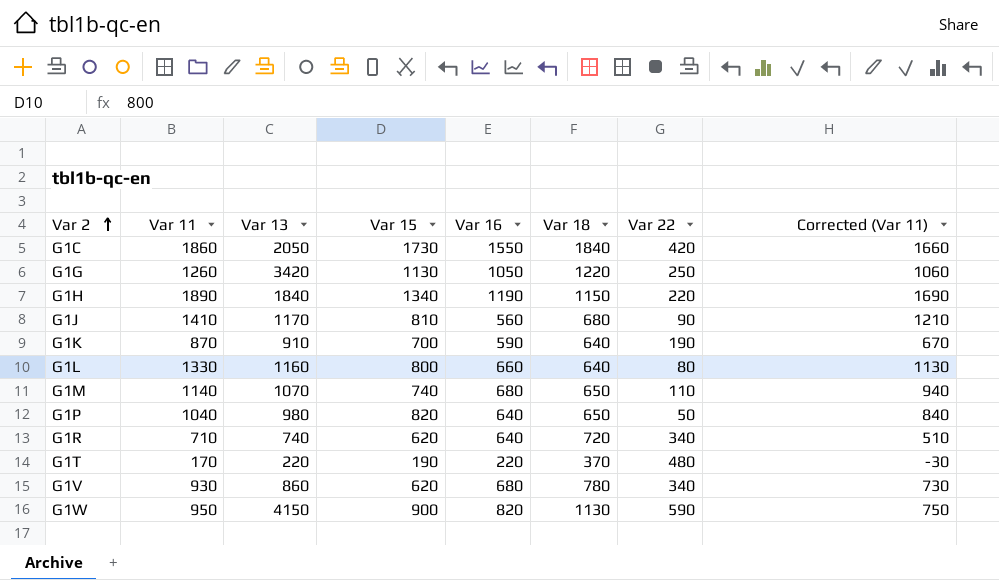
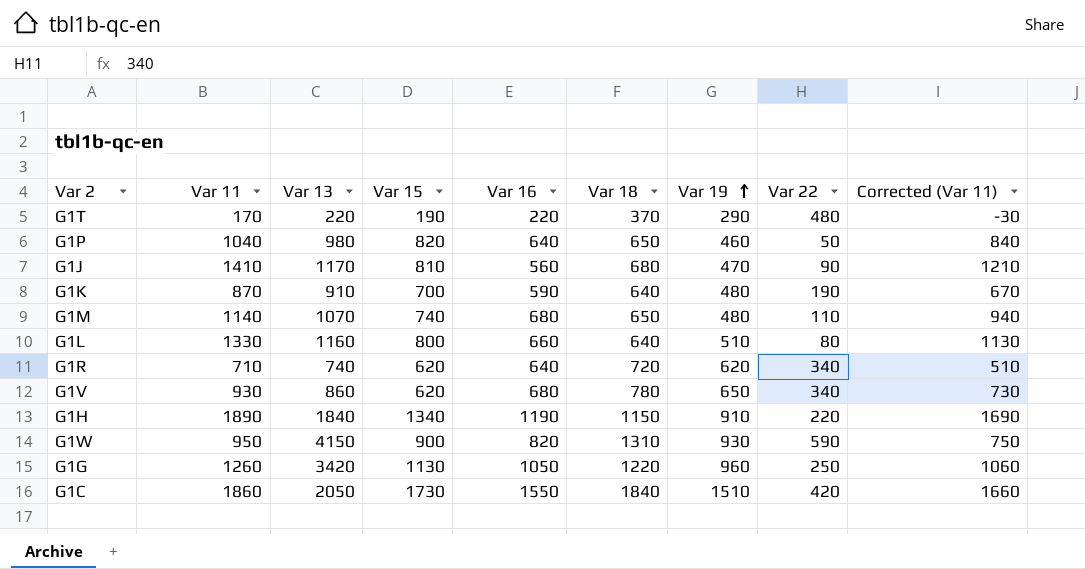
row order: Var 2 ascending -> Var 19 ascending
column Var 19 | position: none -> 7
G1W | Var 18: 1130 -> 1310

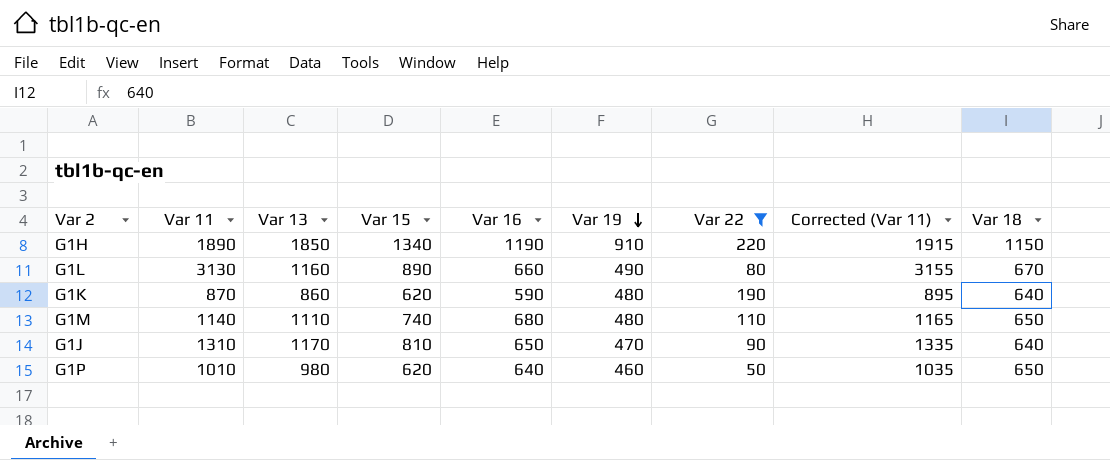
filter: none -> Var 22 <= 220
row order: Var 19 ascending -> Var 19 descending
column Corrected (Var 11) | formula: [Var 11] - 200 -> [Var 11] + 25
column Var 18 | position: 6 -> 9
G1H | Var 13: 1840 -> 1850
G1L | Var 11: 1330 -> 3130
G1L | Var 15: 800 -> 890
G1L | Var 19: 510 -> 490
G1L | Var 18: 640 -> 670
G1K | Var 13: 910 -> 860
G1K | Var 15: 700 -> 620
G1M | Var 13: 1070 -> 1110
G1J | Var 11: 1410 -> 1310
G1J | Var 16: 560 -> 650
G1J | Var 18: 680 -> 640
G1P | Var 11: 1040 -> 1010
G1P | Var 15: 820 -> 620

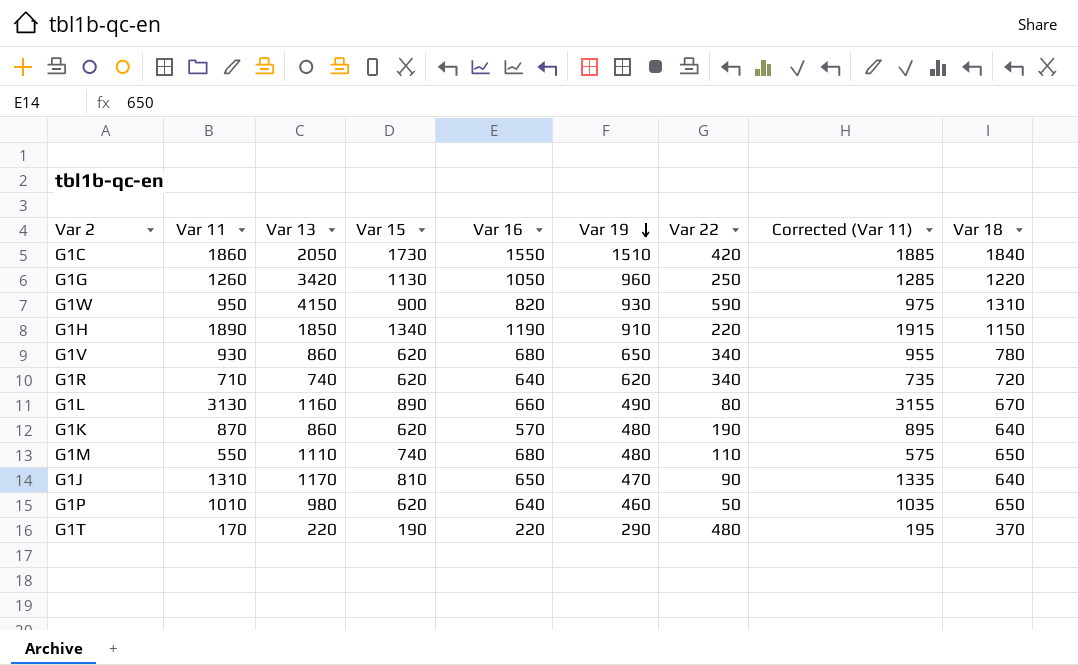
filter: Var 22 <= 220 -> none
G1K | Var 16: 590 -> 570
G1M | Var 11: 1140 -> 550
G1M | Corrected (Var 11): 1165 -> 575

